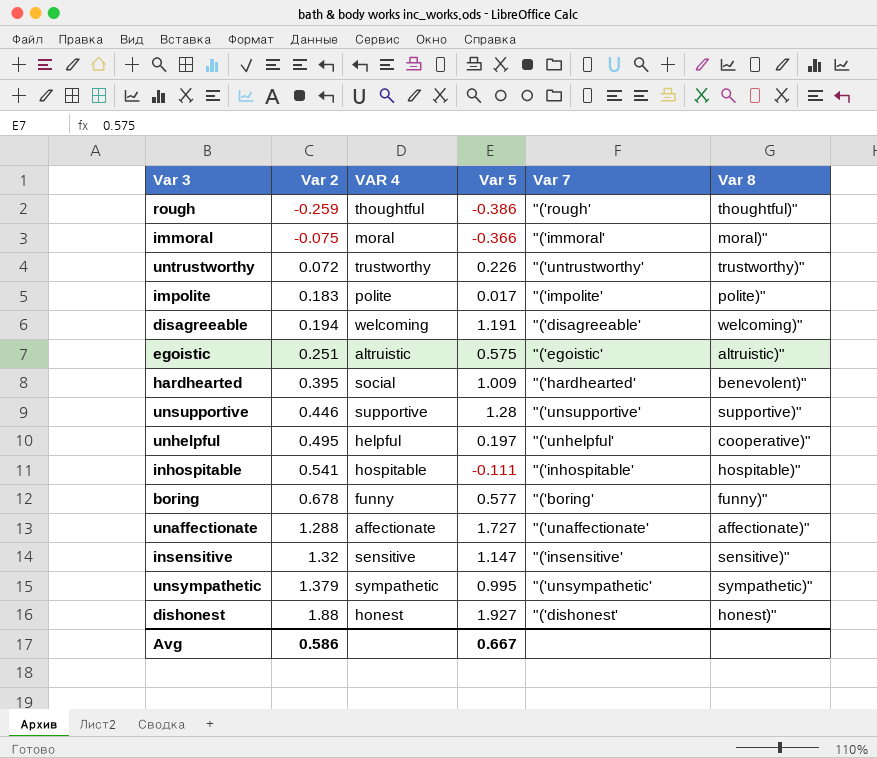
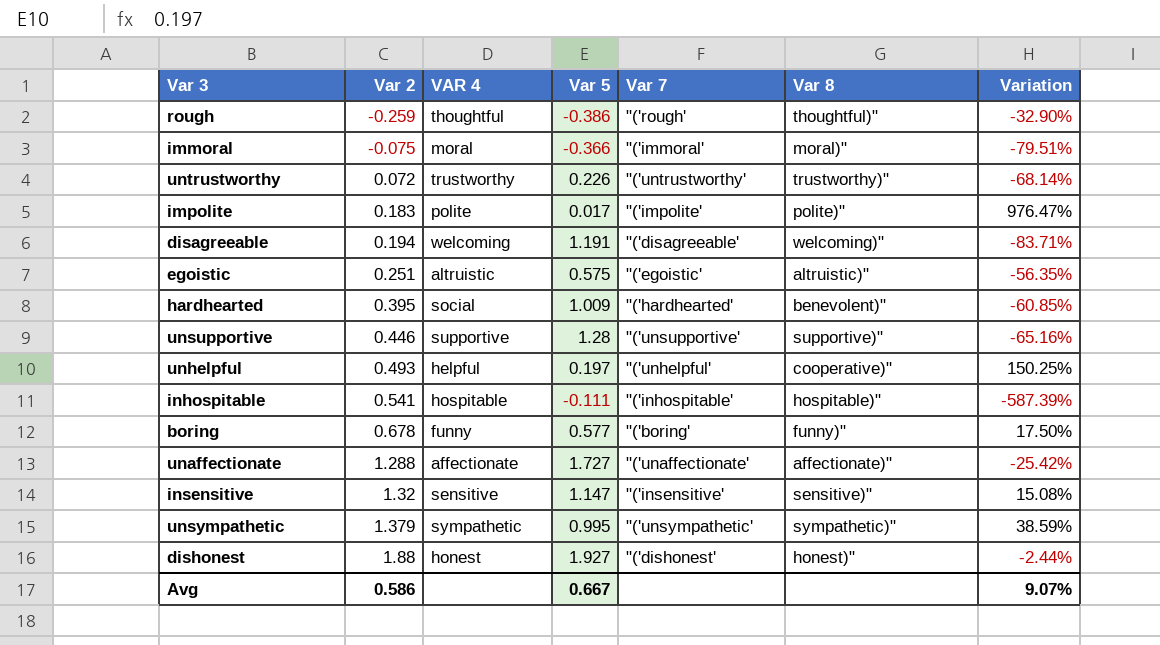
column Variation | formula: none -> ([Var 2] - [Var 5]) / [Var 5]
unhelpful | Var 2: 0.495 -> 0.493

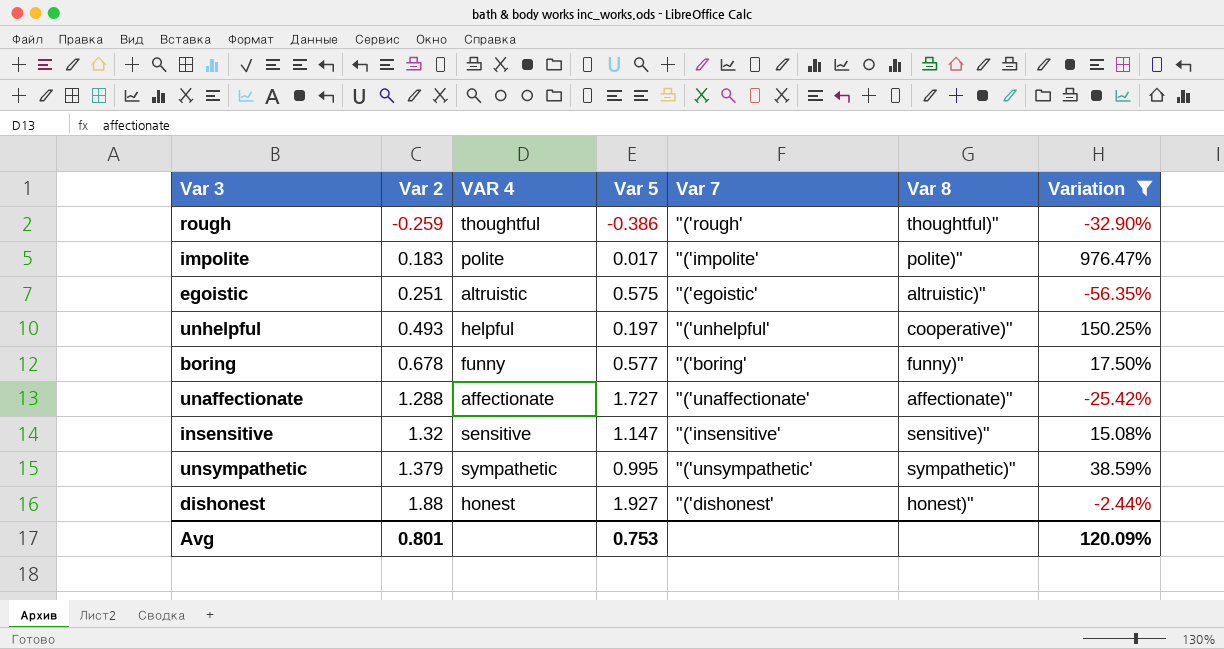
filter: none -> Variation >= -56.35%
Avg | Var 2: 0.586 -> 0.801
Avg | Var 5: 0.667 -> 0.753
Avg | Variation: 9.07% -> 120.09%

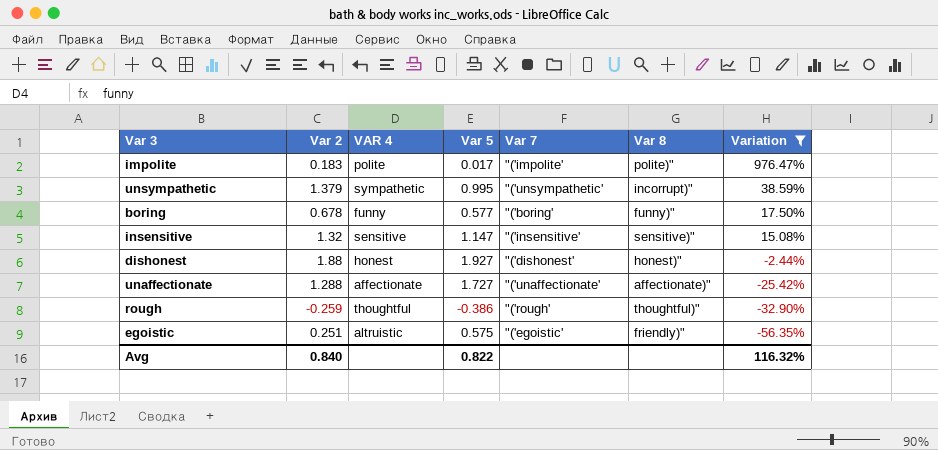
row order: Var 2 ascending -> Variation descending
row unhelpful: 0.493 | helpful | 0.197 | "('unhelpful' | cooperative)" | 150.25% -> none
unsympathetic | Var 8: sympathetic)" -> incorrupt)"
egoistic | Var 8: altruistic)" -> friendly)"
Avg | Var 2: 0.801 -> 0.840
Avg | Var 5: 0.753 -> 0.822
Avg | Variation: 120.09% -> 116.32%

